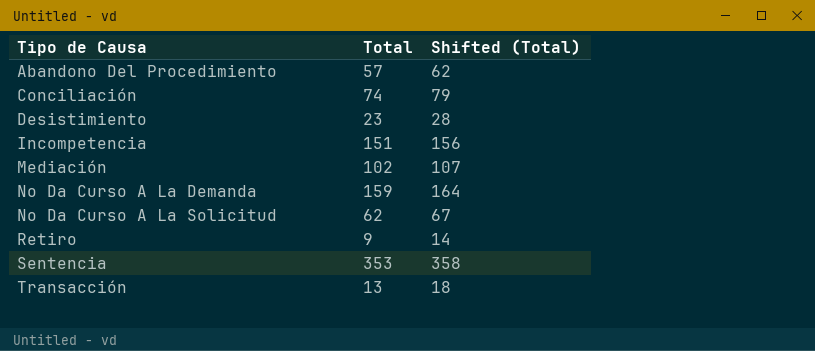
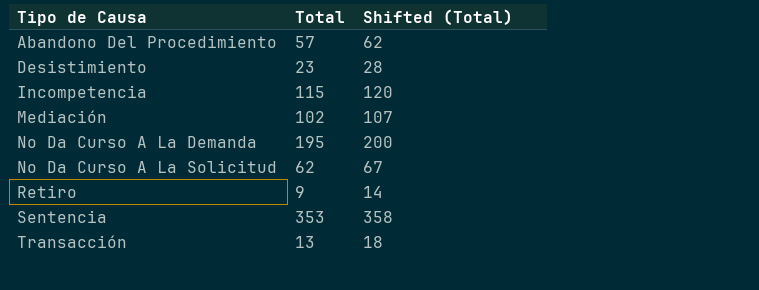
row Conciliación: 74 | 79 -> none
Incompetencia | Total: 151 -> 115
Incompetencia | Shifted (Total): 156 -> 120
No Da Curso A La Demanda | Total: 159 -> 195
No Da Curso A La Demanda | Shifted (Total): 164 -> 200

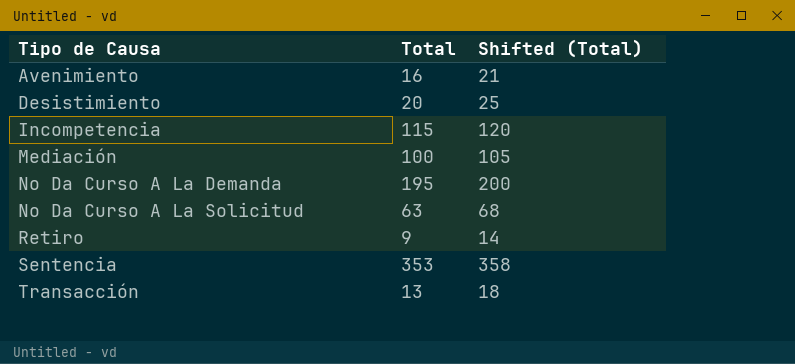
row Abandono Del Procedimiento: 57 | 62 -> none
row Avenimiento: none -> 16 | 21
Desistimiento | Total: 23 -> 20
Desistimiento | Shifted (Total): 28 -> 25
Mediación | Total: 102 -> 100
Mediación | Shifted (Total): 107 -> 105
No Da Curso A La Solicitud | Total: 62 -> 63
No Da Curso A La Solicitud | Shifted (Total): 67 -> 68

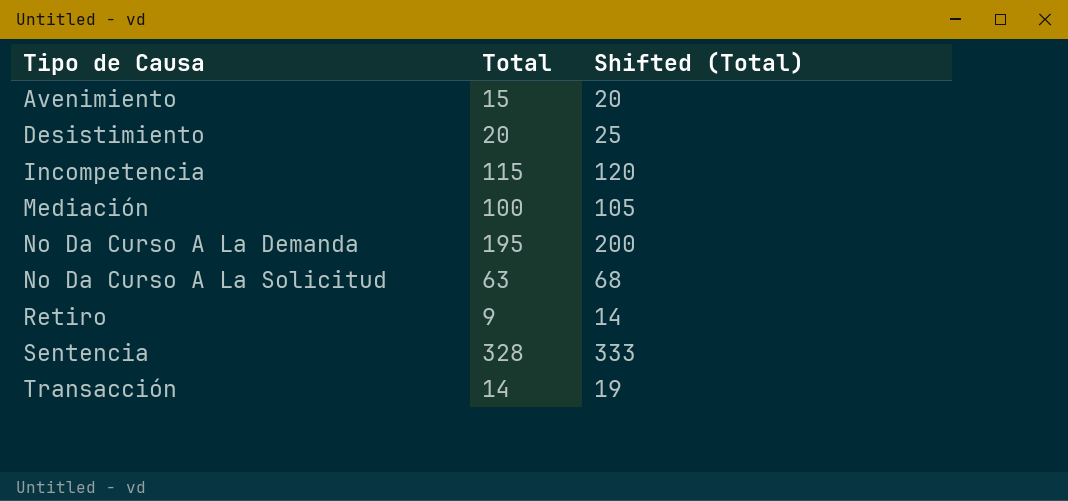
Avenimiento | Total: 16 -> 15
Avenimiento | Shifted (Total): 21 -> 20
Sentencia | Total: 353 -> 328
Sentencia | Shifted (Total): 358 -> 333
Transacción | Total: 13 -> 14
Transacción | Shifted (Total): 18 -> 19

